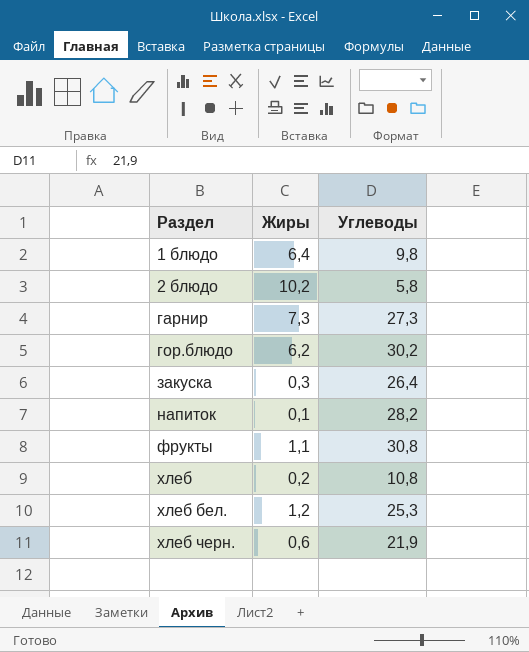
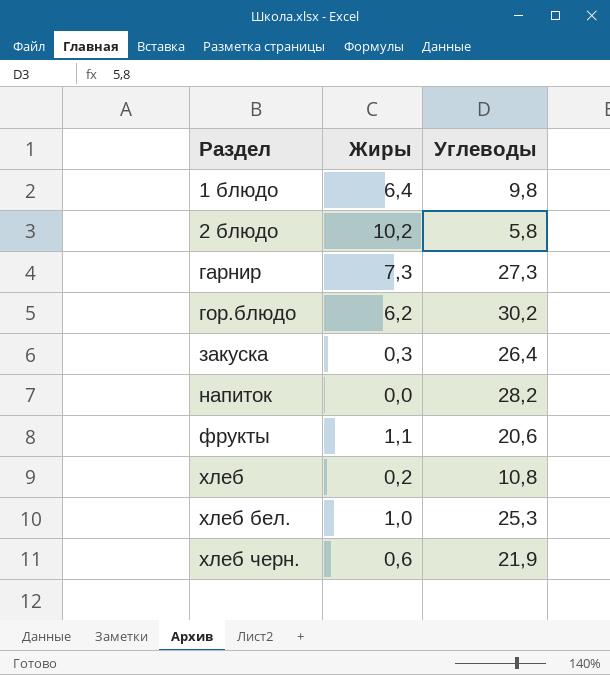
напиток | Жиры: 0,1 -> 0,0
фрукты | Углеводы: 30,8 -> 20,6
хлеб бел. | Жиры: 1,2 -> 1,0

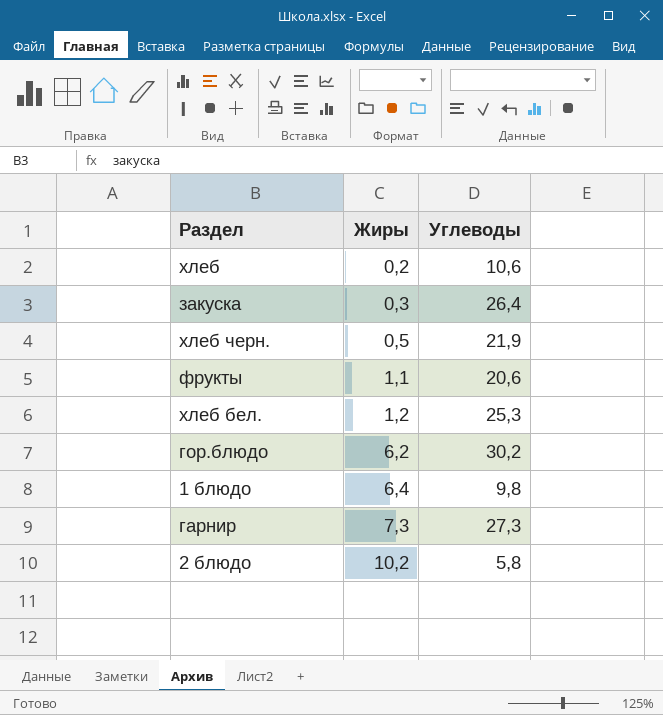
row order: Раздел ascending -> Жиры ascending
row напиток: 0,0 | 28,2 -> none
хлеб | Углеводы: 10,8 -> 10,6
хлеб черн. | Жиры: 0,6 -> 0,5
хлеб бел. | Жиры: 1,0 -> 1,2

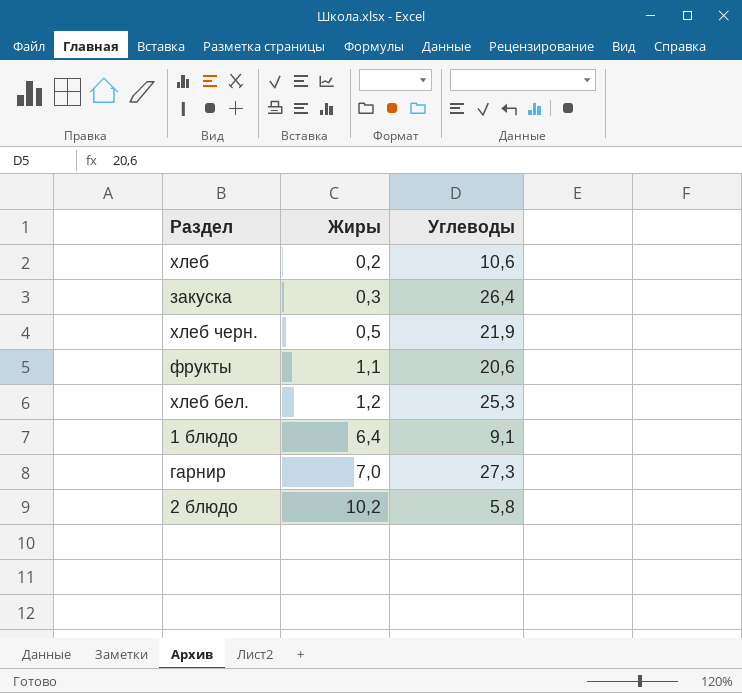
row гор.блюдо: 6,2 | 30,2 -> none
1 блюдо | Углеводы: 9,8 -> 9,1
гарнир | Жиры: 7,3 -> 7,0

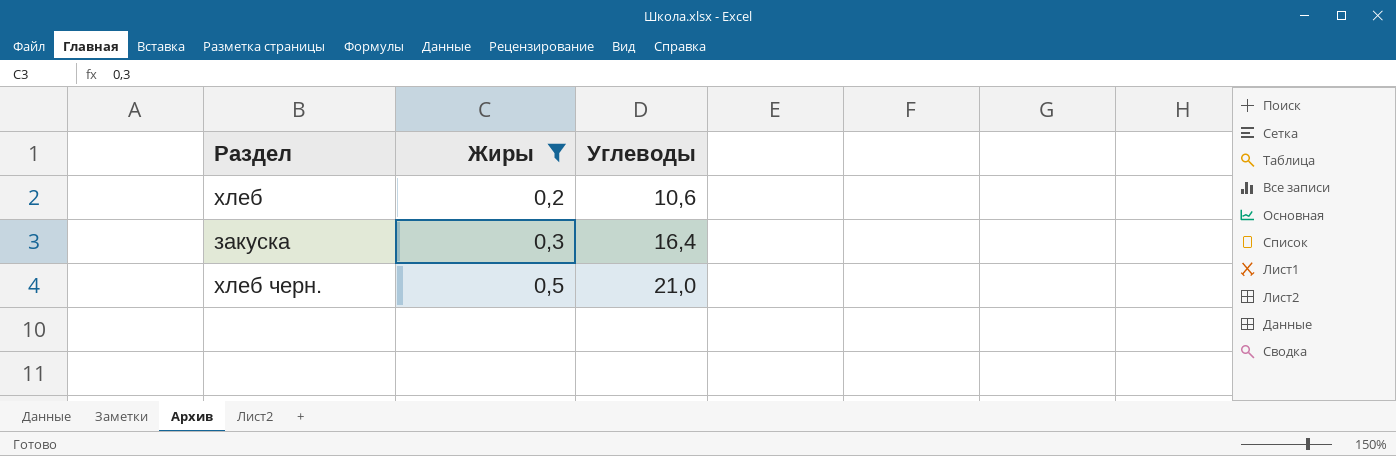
filter: none -> Жиры <= 0,5
закуска | Углеводы: 26,4 -> 16,4
хлеб черн. | Углеводы: 21,9 -> 21,0

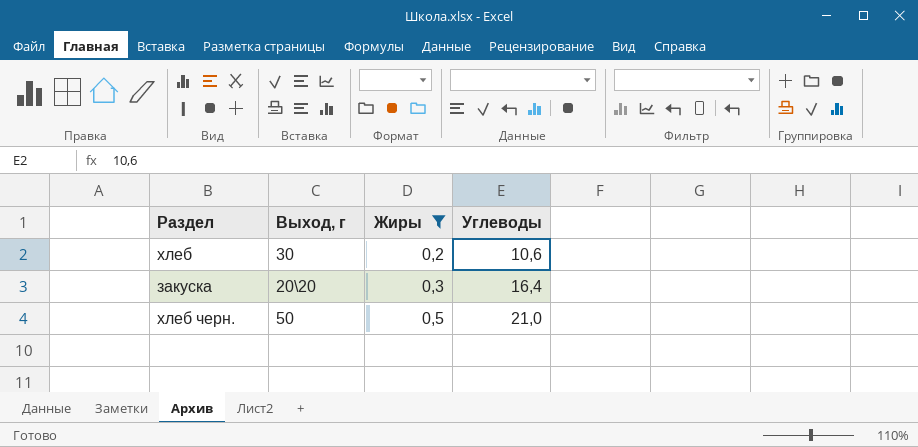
column Выход, г | position: none -> 2

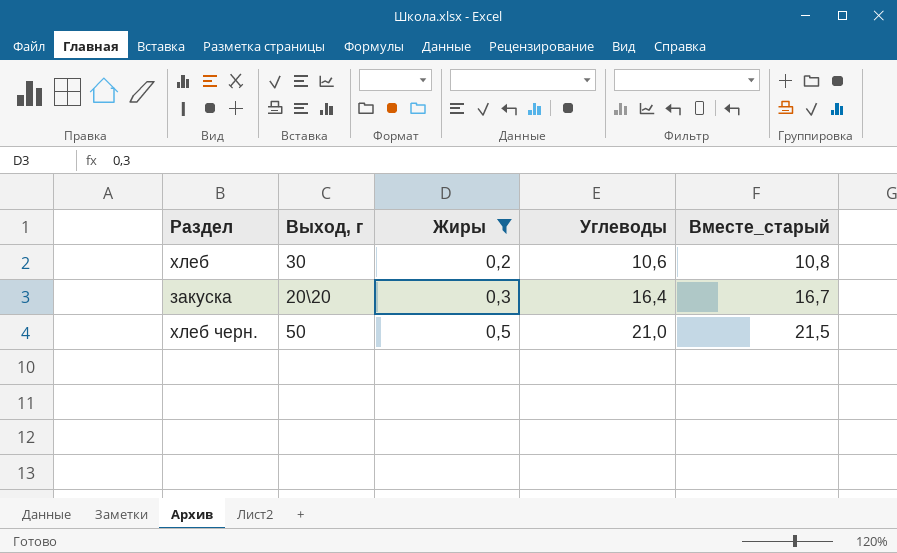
column Вместе_старый | formula: none -> [Жиры] + [Углеводы]

